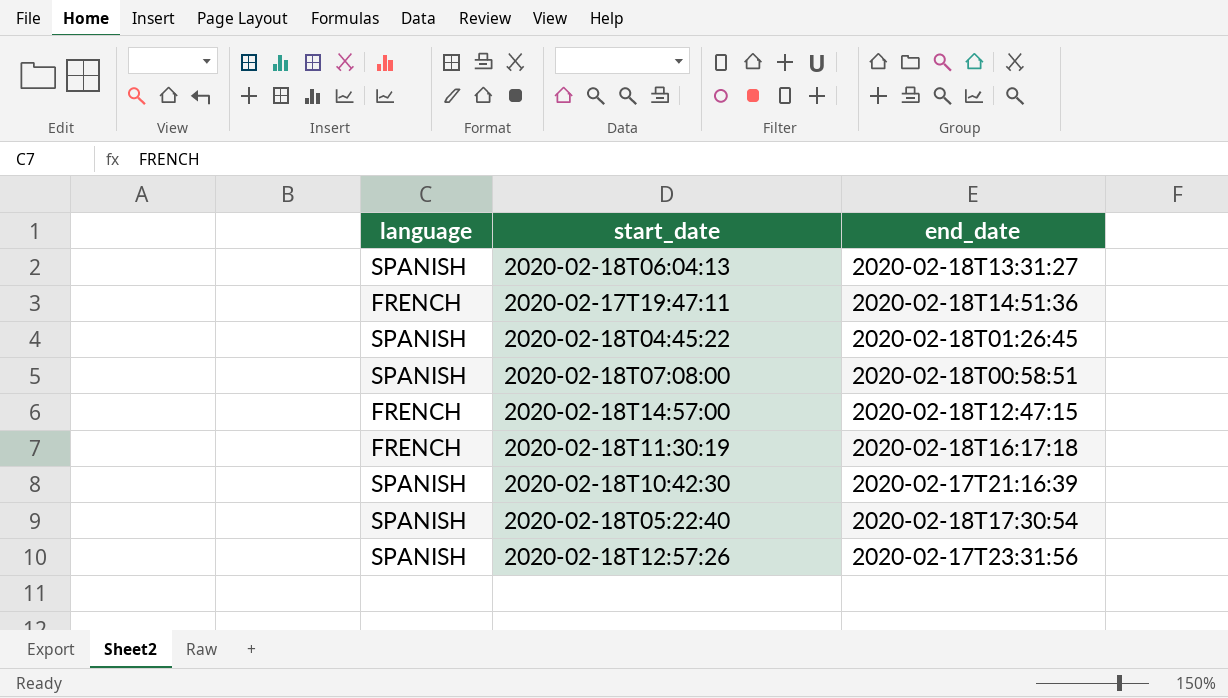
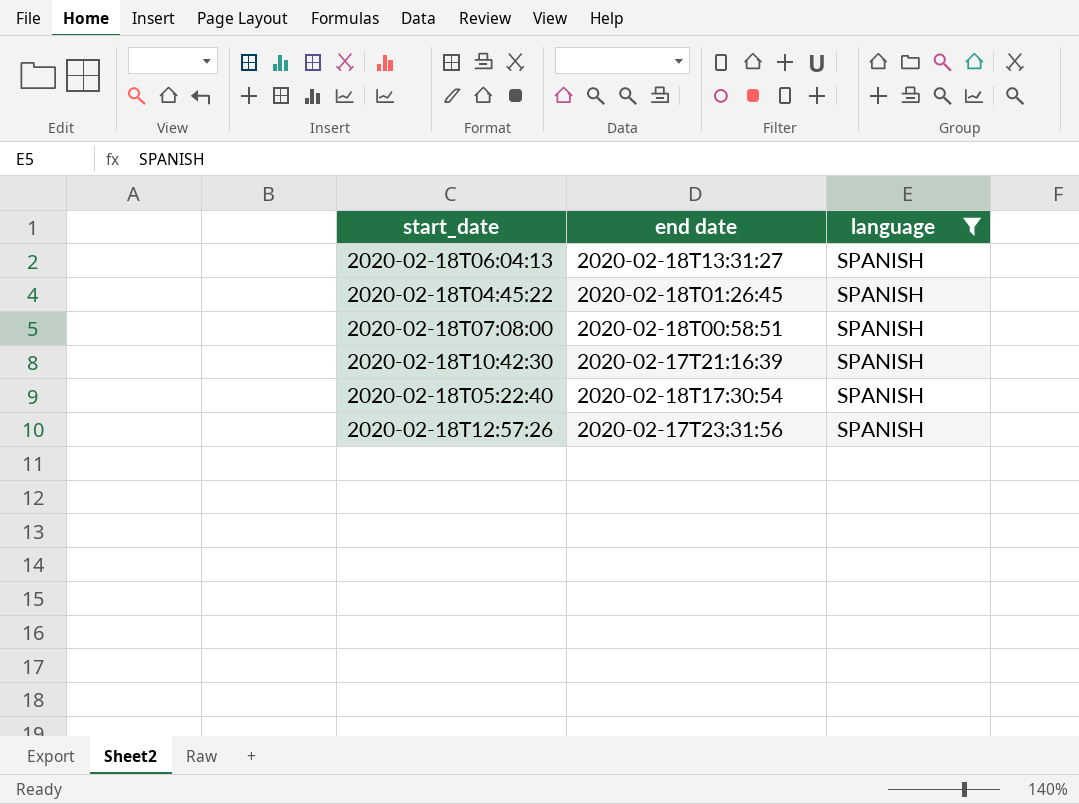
filter: none -> language = SPANISH
column name: end_date -> end date
column language | position: 1 -> 3

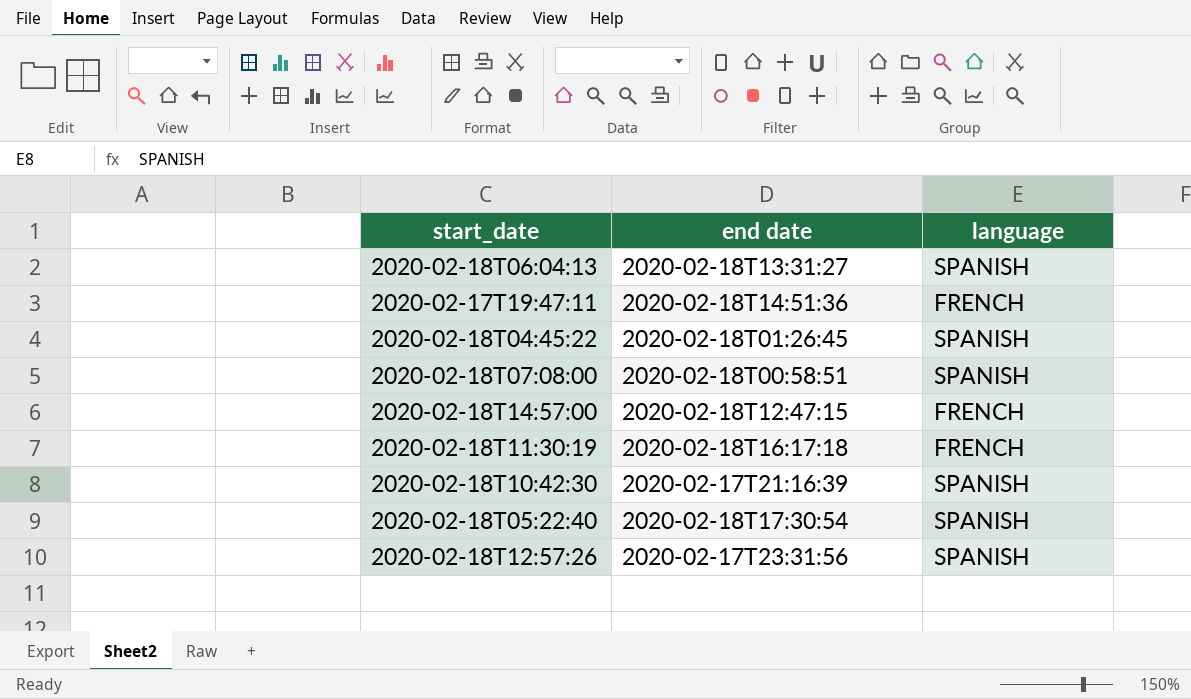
filter: language = SPANISH -> none

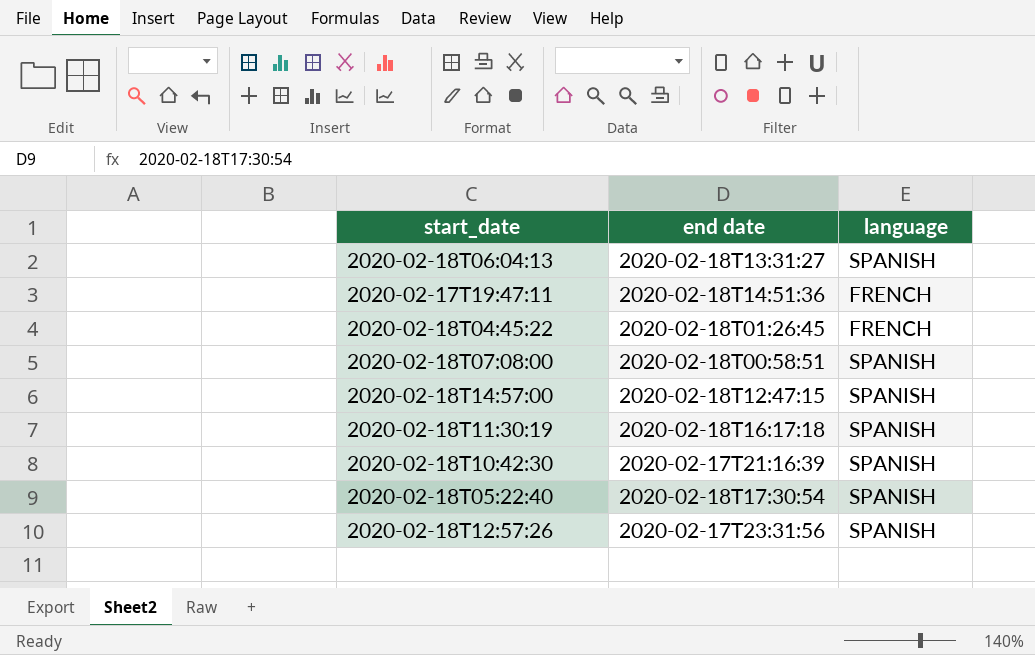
2020-02-18T04:45:22 | language: SPANISH -> FRENCH
2020-02-18T14:57:00 | language: FRENCH -> SPANISH
2020-02-18T11:30:19 | language: FRENCH -> SPANISH

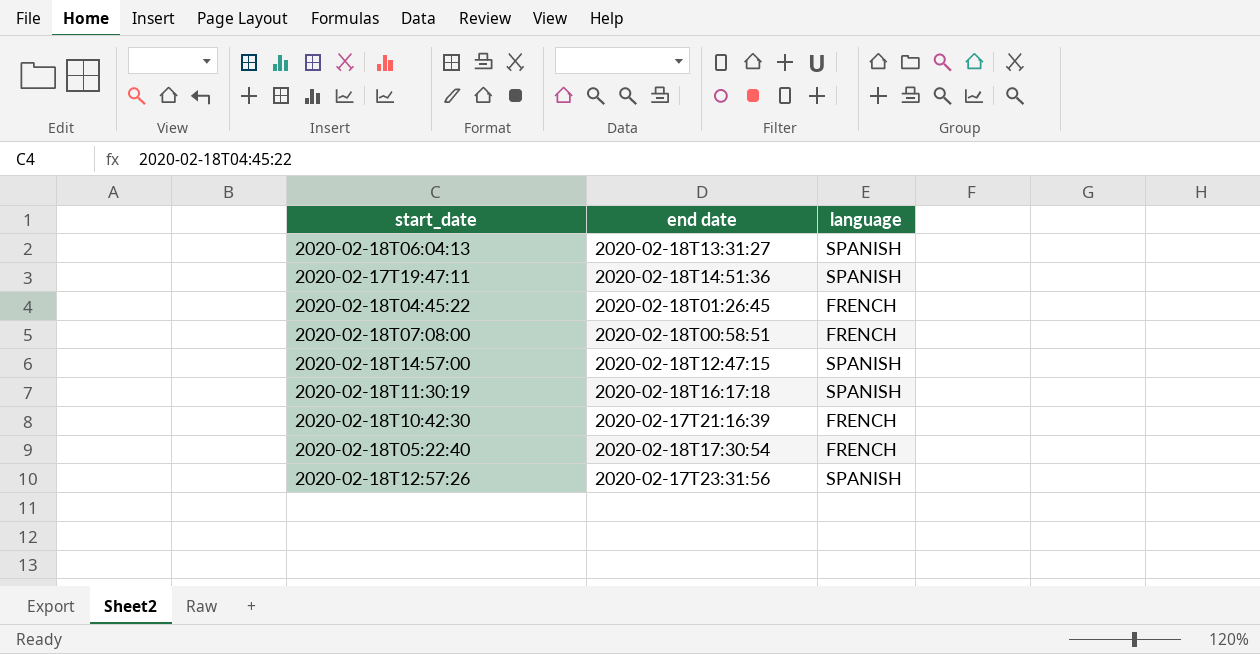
2020-02-17T19:47:11 | language: FRENCH -> SPANISH
2020-02-18T07:08:00 | language: SPANISH -> FRENCH
2020-02-18T10:42:30 | language: SPANISH -> FRENCH
2020-02-18T05:22:40 | language: SPANISH -> FRENCH

